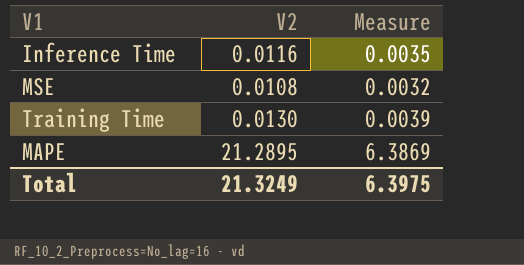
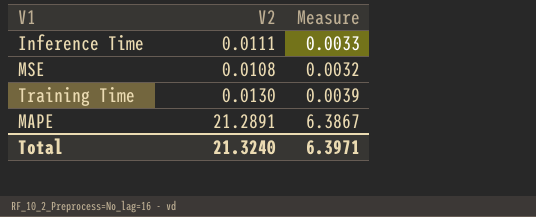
Inference Time | V2: 0.0116 -> 0.0111
Inference Time | Measure: 0.0035 -> 0.0033
MAPE | V2: 21.2895 -> 21.2891
MAPE | Measure: 6.3869 -> 6.3867
Total | V2: 21.3249 -> 21.3240
Total | Measure: 6.3975 -> 6.3971

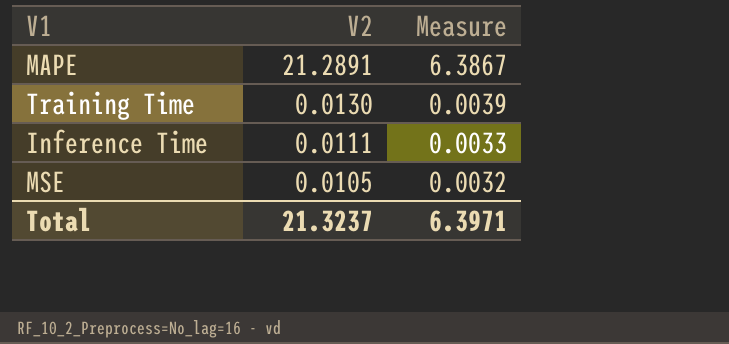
row order: none -> V2 descending
MSE | V2: 0.0108 -> 0.0105
Total | V2: 21.3240 -> 21.3237

